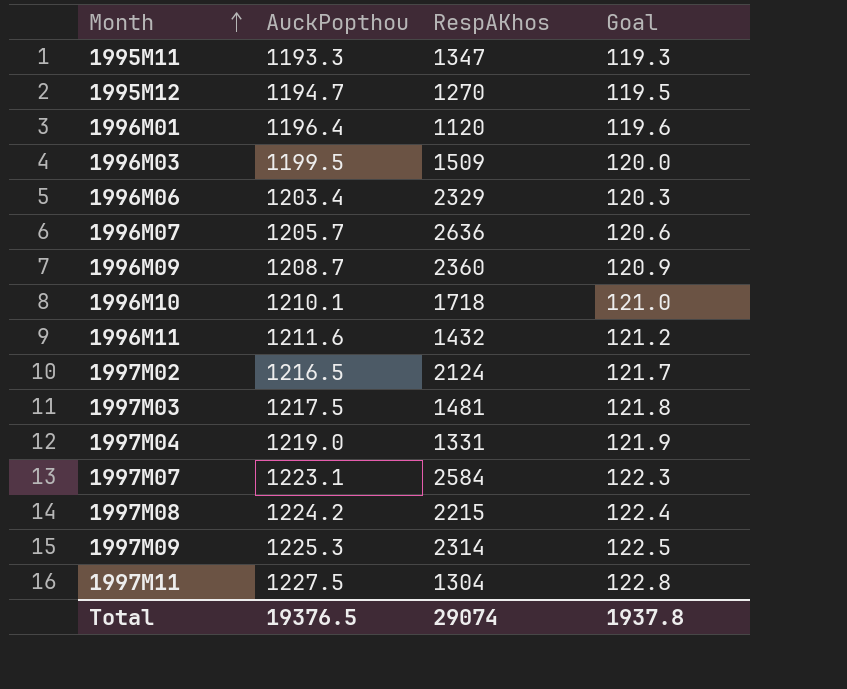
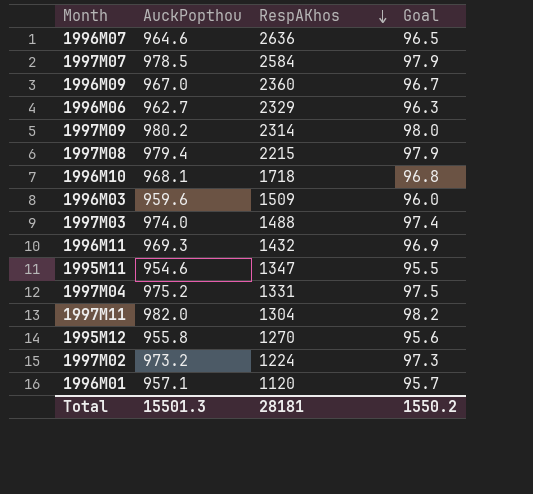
row order: Month ascending -> RespAKhos descending
1996M07 | AuckPopthou: 1205.7 -> 964.6
1996M07 | Goal: 120.6 -> 96.5
1997M07 | AuckPopthou: 1223.1 -> 978.5
1997M07 | Goal: 122.3 -> 97.9
1996M09 | AuckPopthou: 1208.7 -> 967.0
1996M09 | Goal: 120.9 -> 96.7
1996M06 | AuckPopthou: 1203.4 -> 962.7
1996M06 | Goal: 120.3 -> 96.3
1997M09 | AuckPopthou: 1225.3 -> 980.2
1997M09 | Goal: 122.5 -> 98.0
1997M08 | AuckPopthou: 1224.2 -> 979.4
1997M08 | Goal: 122.4 -> 97.9
1996M10 | AuckPopthou: 1210.1 -> 968.1
1996M10 | Goal: 121.0 -> 96.8
1996M03 | AuckPopthou: 1199.5 -> 959.6
1996M03 | Goal: 120.0 -> 96.0
1997M03 | AuckPopthou: 1217.5 -> 974.0
1997M03 | RespAKhos: 1481 -> 1488
1997M03 | Goal: 121.8 -> 97.4
1996M11 | AuckPopthou: 1211.6 -> 969.3
1996M11 | Goal: 121.2 -> 96.9
1995M11 | AuckPopthou: 1193.3 -> 954.6
1995M11 | Goal: 119.3 -> 95.5
1997M04 | AuckPopthou: 1219.0 -> 975.2
1997M04 | Goal: 121.9 -> 97.5
1997M11 | AuckPopthou: 1227.5 -> 982.0
1997M11 | Goal: 122.8 -> 98.2
1995M12 | AuckPopthou: 1194.7 -> 955.8
1995M12 | Goal: 119.5 -> 95.6
1997M02 | AuckPopthou: 1216.5 -> 973.2
1997M02 | RespAKhos: 2124 -> 1224
1997M02 | Goal: 121.7 -> 97.3
1996M01 | AuckPopthou: 1196.4 -> 957.1
1996M01 | Goal: 119.6 -> 95.7
Total | AuckPopthou: 19376.5 -> 15501.3
Total | RespAKhos: 29074 -> 28181
Total | Goal: 1937.8 -> 1550.2

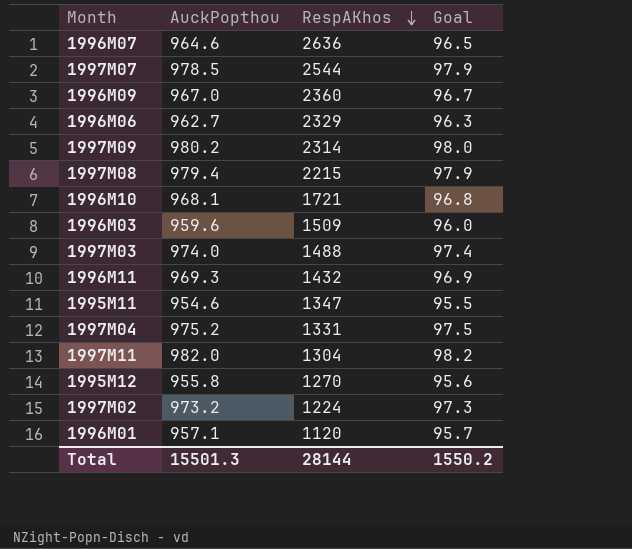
1997M07 | RespAKhos: 2584 -> 2544
1996M10 | RespAKhos: 1718 -> 1721
Total | RespAKhos: 28181 -> 28144

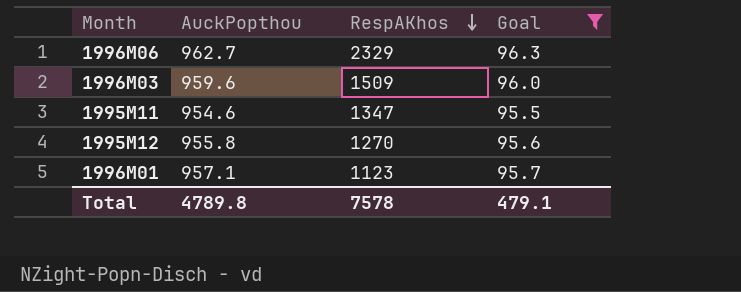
filter: none -> Goal <= 96.3
1996M01 | RespAKhos: 1120 -> 1123
Total | AuckPopthou: 15501.3 -> 4789.8
Total | RespAKhos: 28144 -> 7578
Total | Goal: 1550.2 -> 479.1

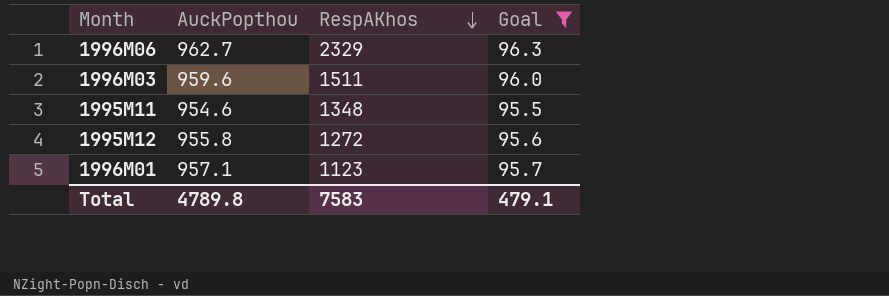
1996M03 | RespAKhos: 1509 -> 1511
1995M11 | RespAKhos: 1347 -> 1348
1995M12 | RespAKhos: 1270 -> 1272
Total | RespAKhos: 7578 -> 7583

